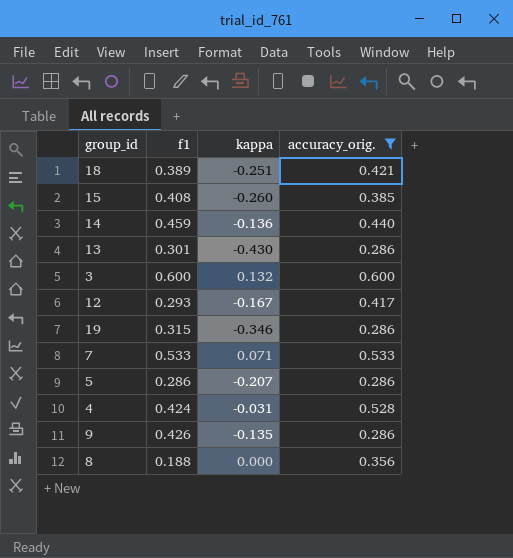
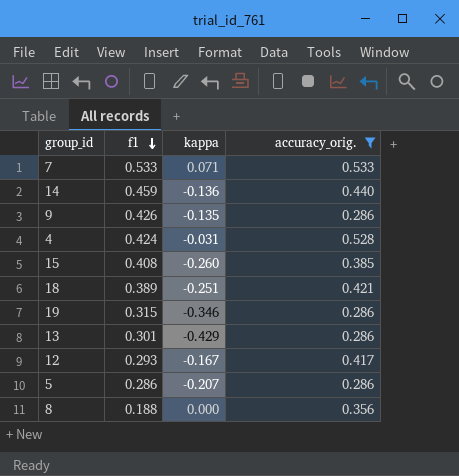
row order: none -> f1 descending
row 3: 0.600 | 0.132 | 0.600 -> none
13 | kappa: -0.430 -> -0.429

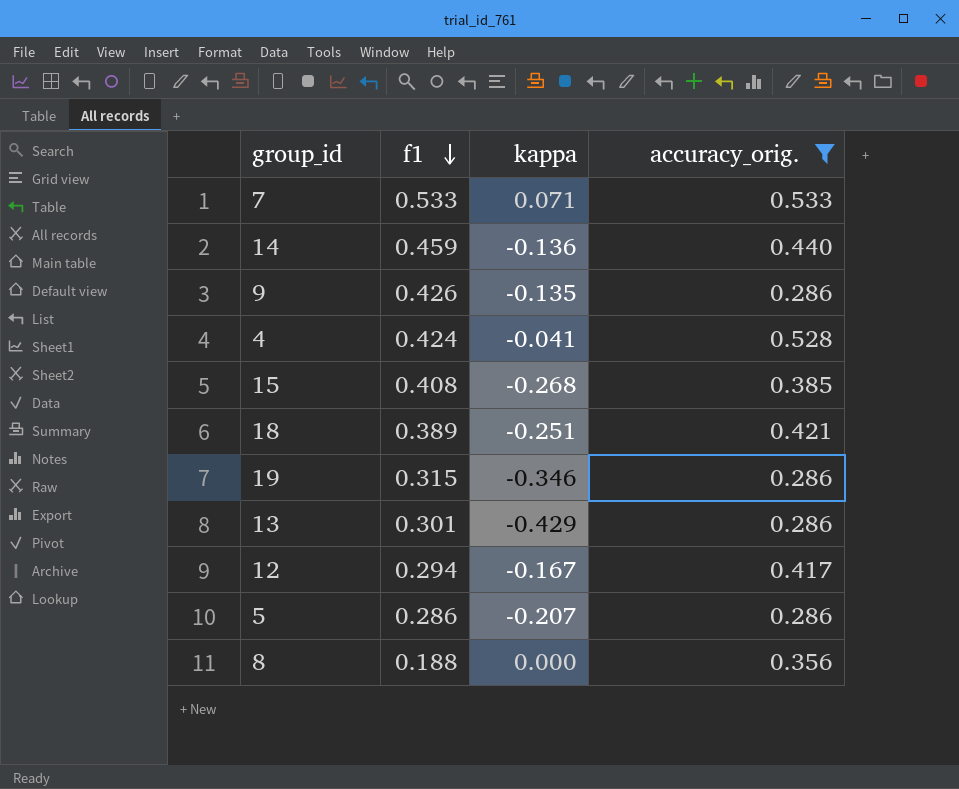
4 | kappa: -0.031 -> -0.041
15 | kappa: -0.260 -> -0.268
12 | f1: 0.293 -> 0.294

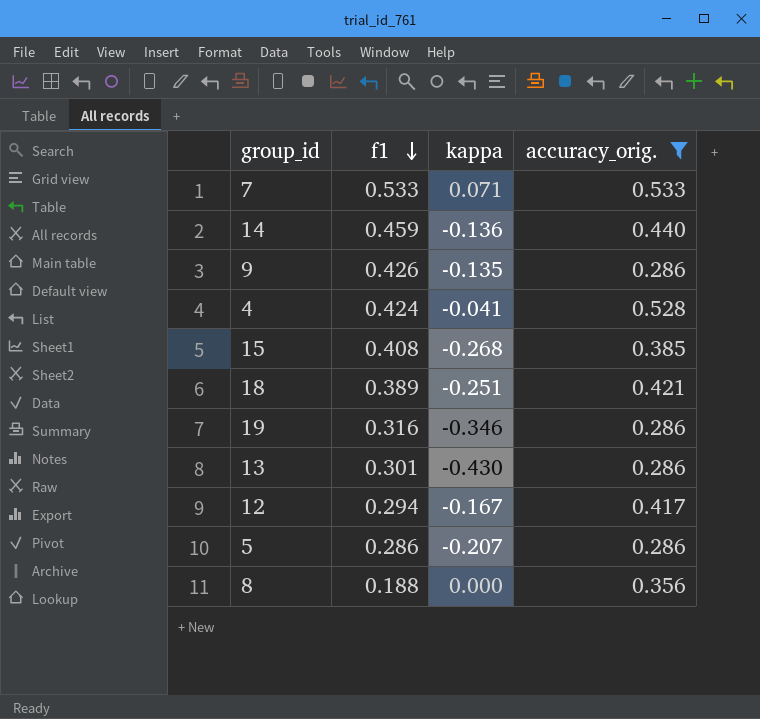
19 | f1: 0.315 -> 0.316
13 | kappa: -0.429 -> -0.430

